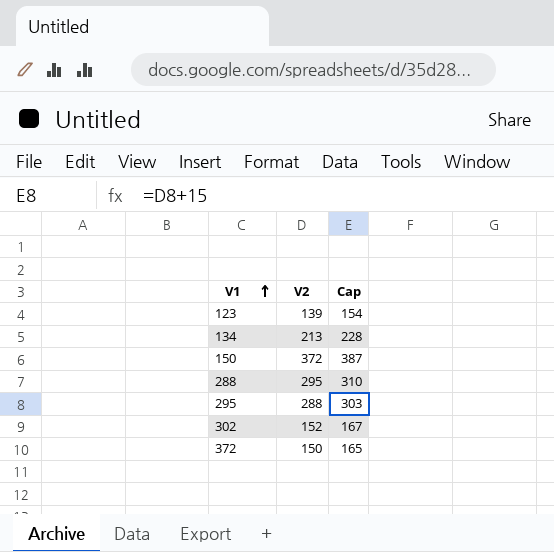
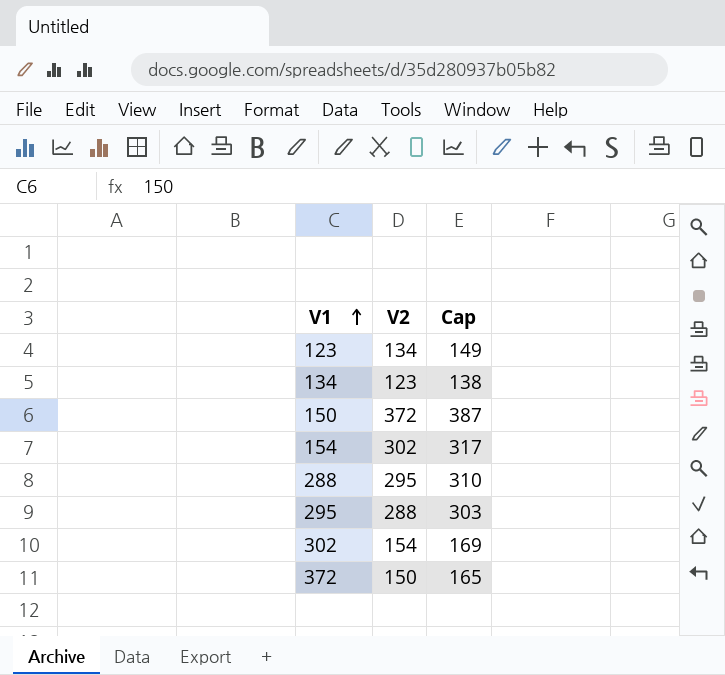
123 | V2: 139 -> 134
123 | Cap: 154 -> 149
134 | V2: 213 -> 123
134 | Cap: 228 -> 138
row 154: none -> 302 | 317
302 | V2: 152 -> 154
302 | Cap: 167 -> 169

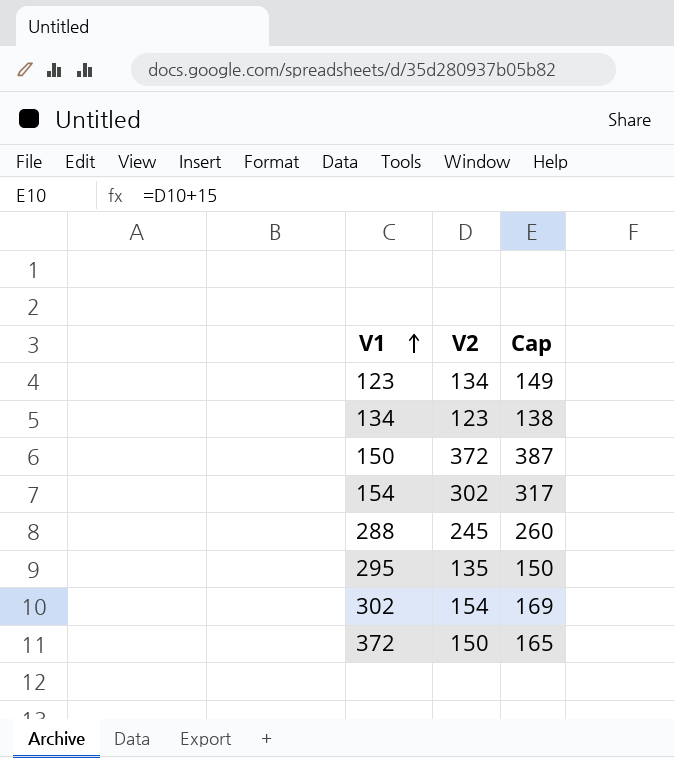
288 | V2: 295 -> 245
288 | Cap: 310 -> 260
295 | V2: 288 -> 135
295 | Cap: 303 -> 150

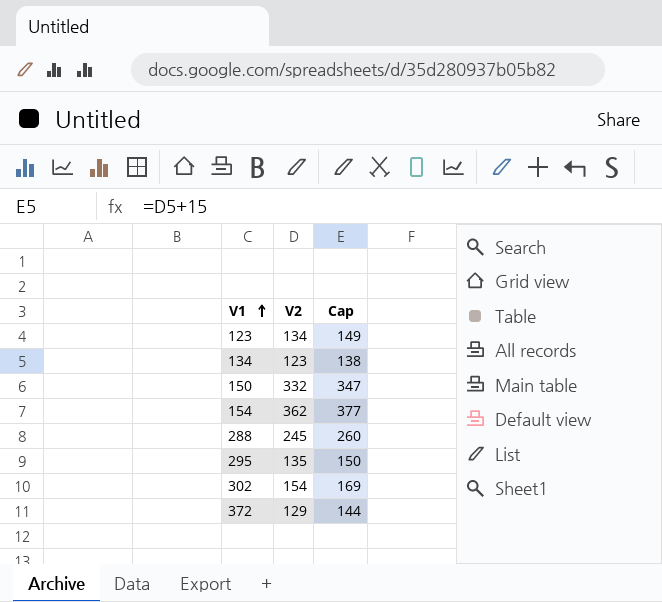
150 | V2: 372 -> 332
150 | Cap: 387 -> 347
154 | V2: 302 -> 362
154 | Cap: 317 -> 377
372 | V2: 150 -> 129
372 | Cap: 165 -> 144

